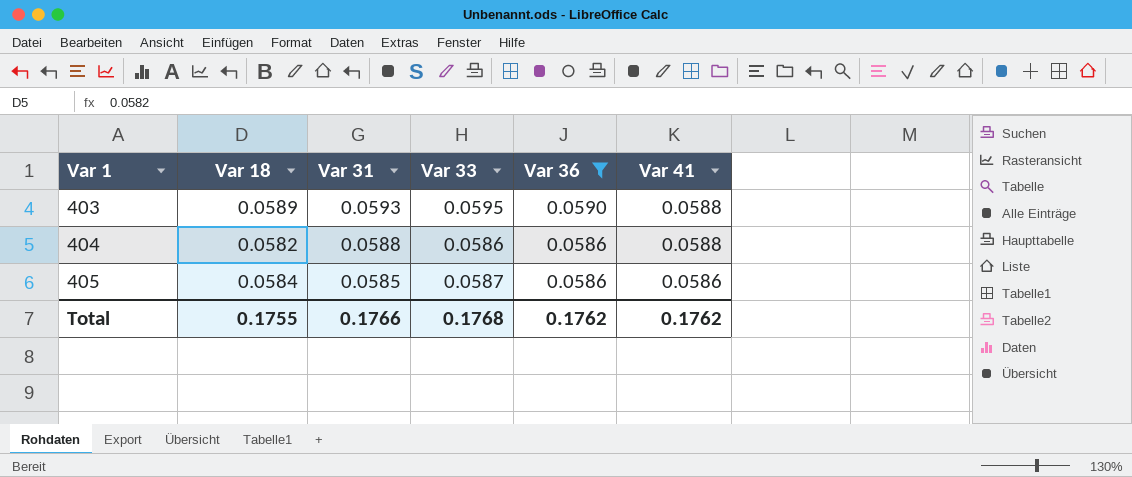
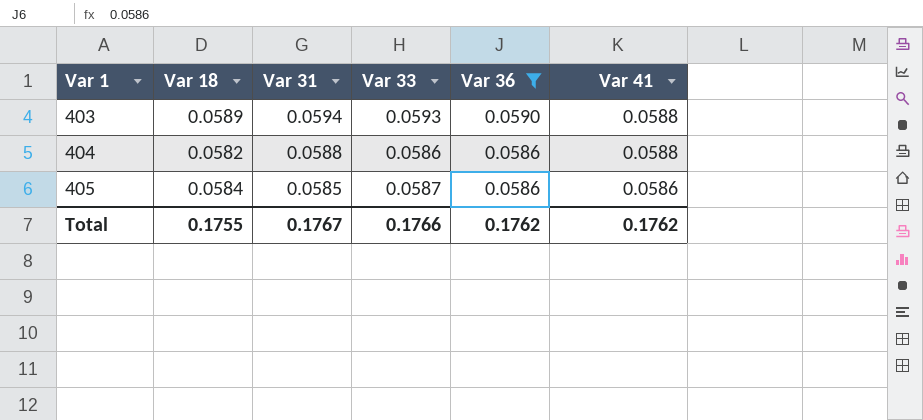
403 | Var 31: 0.0593 -> 0.0594
403 | Var 33: 0.0595 -> 0.0593
Total | Var 31: 0.1766 -> 0.1767
Total | Var 33: 0.1768 -> 0.1766

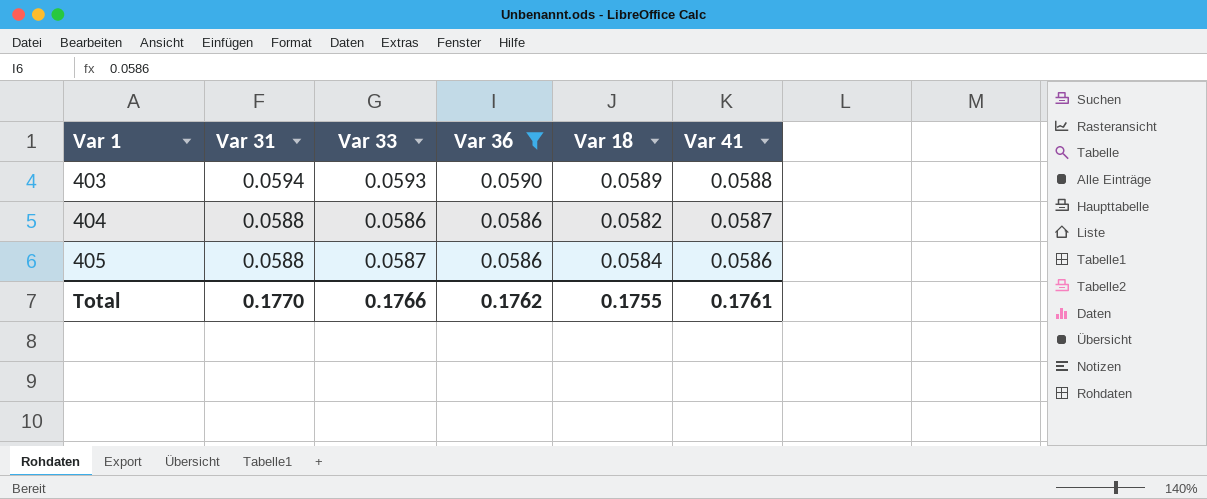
column Var 18 | position: 2 -> 5
404 | Var 41: 0.0588 -> 0.0587
405 | Var 31: 0.0585 -> 0.0588
Total | Var 31: 0.1767 -> 0.1770
Total | Var 41: 0.1762 -> 0.1761

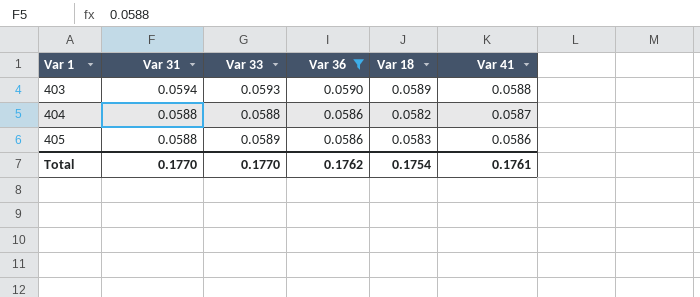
404 | Var 33: 0.0586 -> 0.0588
405 | Var 33: 0.0587 -> 0.0589
405 | Var 18: 0.0584 -> 0.0583
Total | Var 33: 0.1766 -> 0.1770
Total | Var 18: 0.1755 -> 0.1754

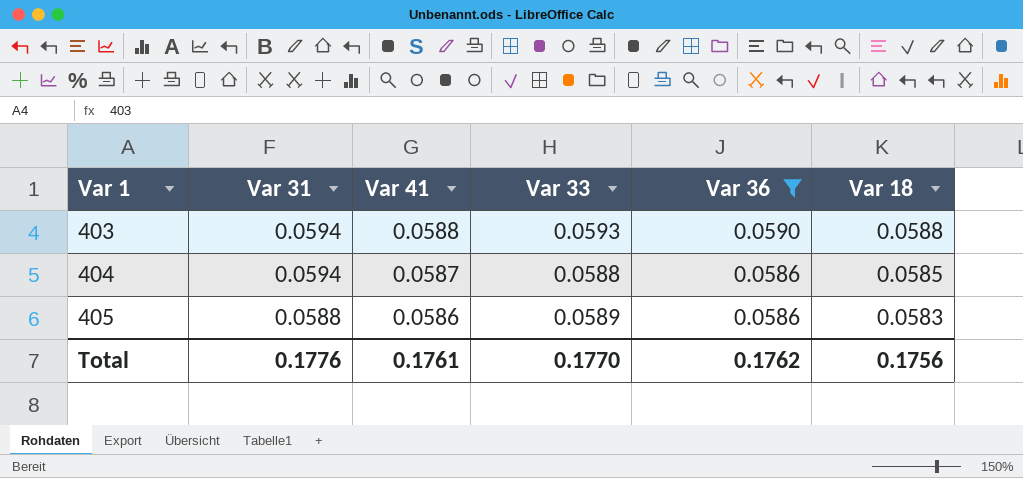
column Var 41 | position: 6 -> 3
403 | Var 18: 0.0589 -> 0.0588
404 | Var 31: 0.0588 -> 0.0594
404 | Var 18: 0.0582 -> 0.0585
Total | Var 31: 0.1770 -> 0.1776
Total | Var 18: 0.1754 -> 0.1756

